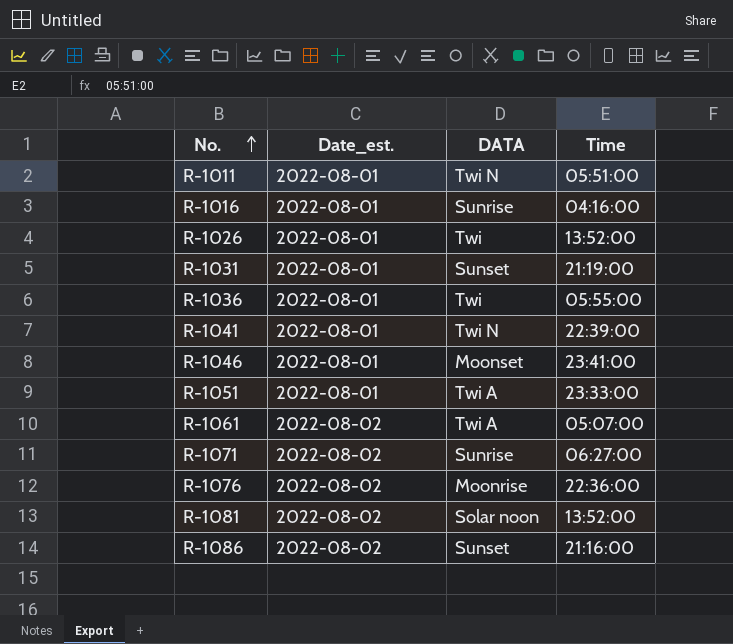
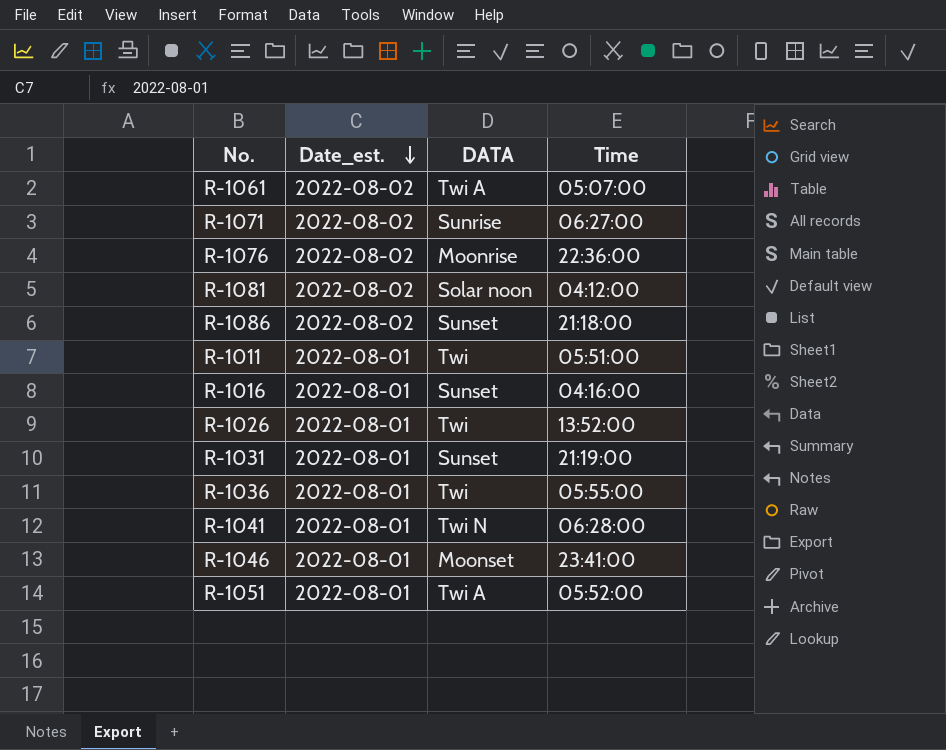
row order: No. ascending -> Date_est. descending
R-1081 | Time: 13:52:00 -> 04:12:00
R-1086 | Time: 21:16:00 -> 21:18:00
R-1011 | DATA: Twi N -> Twi
R-1016 | DATA: Sunrise -> Sunset
R-1041 | Time: 22:39:00 -> 06:28:00
R-1051 | Time: 23:33:00 -> 05:52:00

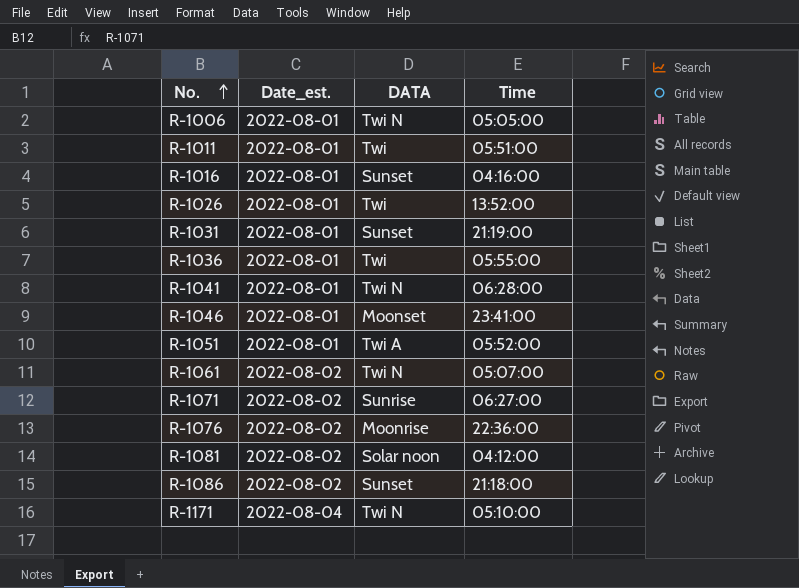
row order: Date_est. descending -> No. ascending
row R-1006: none -> 2022-08-01 | Twi N | 05:05:00
R-1061 | DATA: Twi A -> Twi N
row R-1171: none -> 2022-08-04 | Twi N | 05:10:00

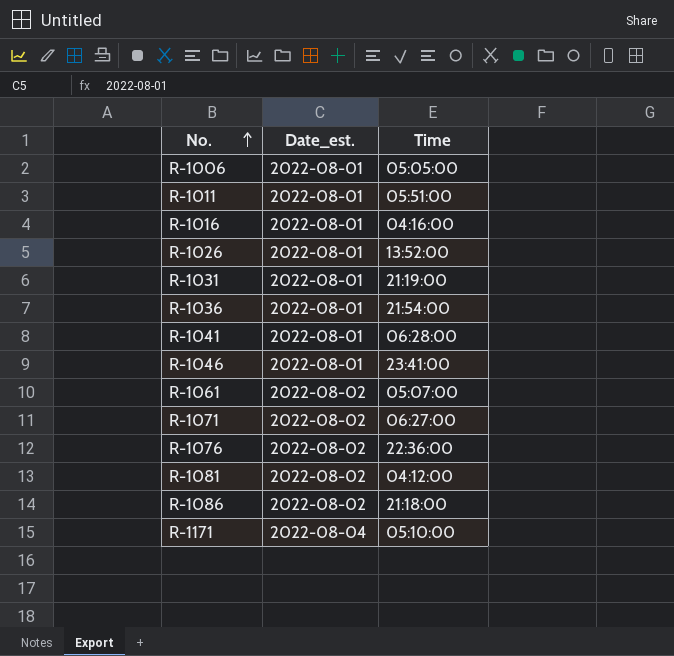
column DATA | position: 3 -> none
row R-1051: 2022-08-01 | Twi A | 05:52:00 -> none
R-1036 | Time: 05:55:00 -> 21:54:00

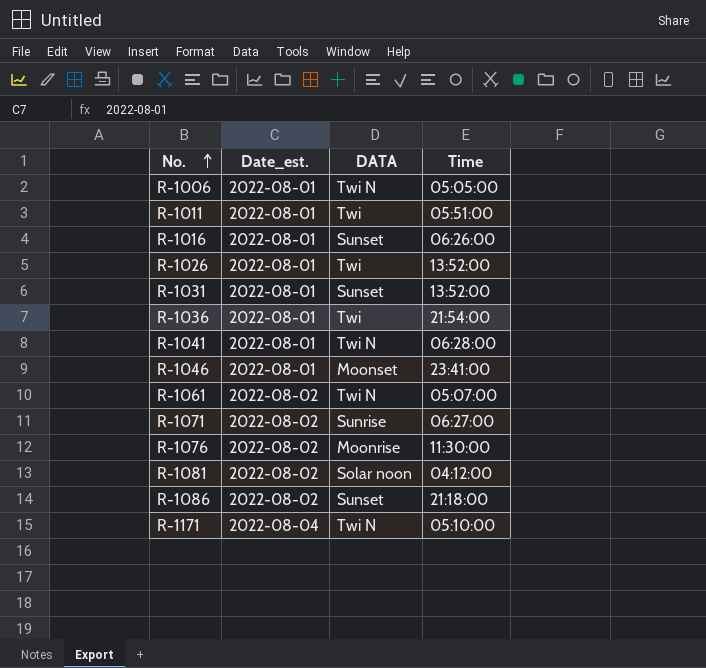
column DATA | position: none -> 3
R-1016 | Time: 04:16:00 -> 06:26:00
R-1031 | Time: 21:19:00 -> 13:52:00
R-1076 | Time: 22:36:00 -> 11:30:00

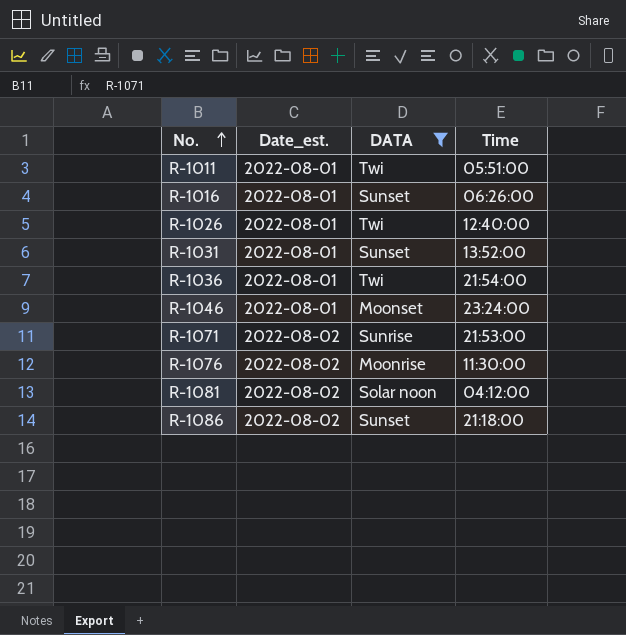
filter: none -> DATA != Twi N
R-1026 | Time: 13:52:00 -> 12:40:00
R-1046 | Time: 23:41:00 -> 23:24:00
R-1071 | Time: 06:27:00 -> 21:53:00

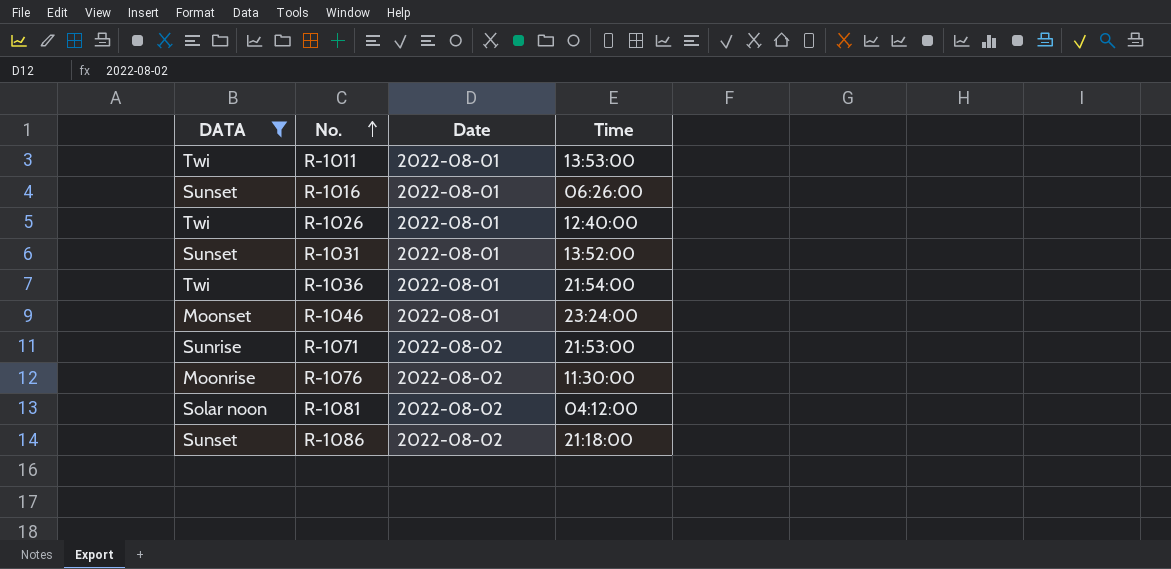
column DATA | position: 3 -> 1
column name: Date_est. -> Date
R-1011 | Time: 05:51:00 -> 13:53:00

